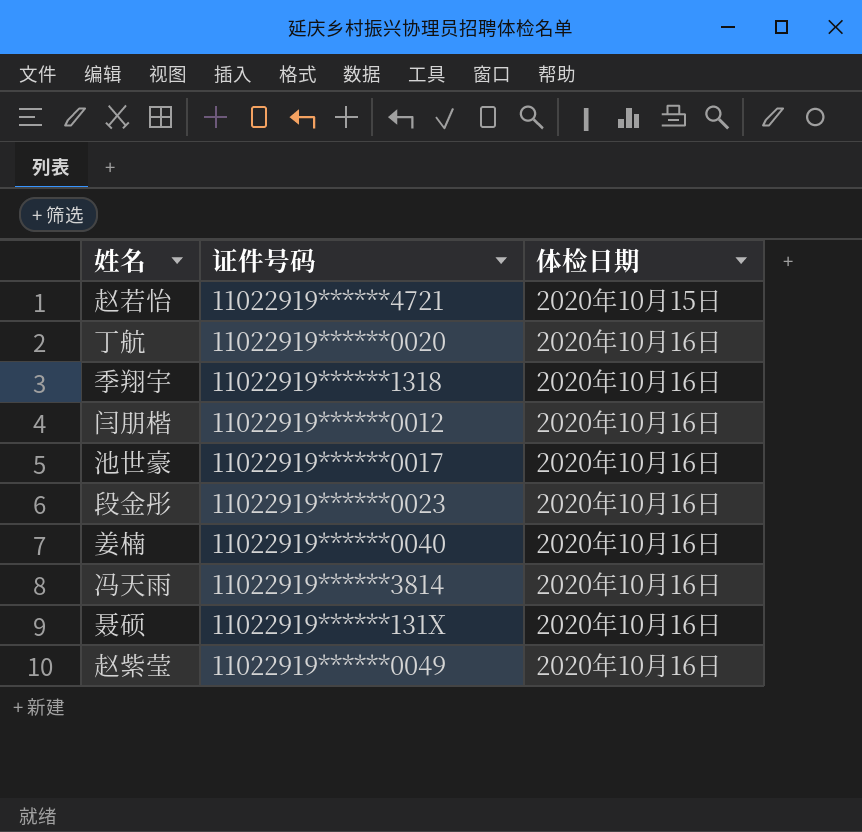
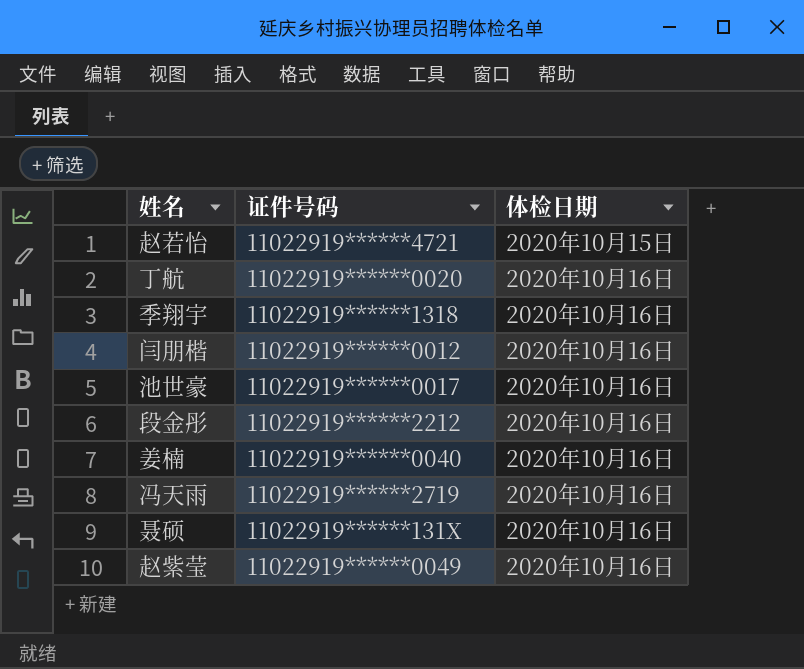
段金彤 | 证件号码: 11022919******0023 -> 11022919******2212
冯天雨 | 证件号码: 11022919******3814 -> 11022919******2719

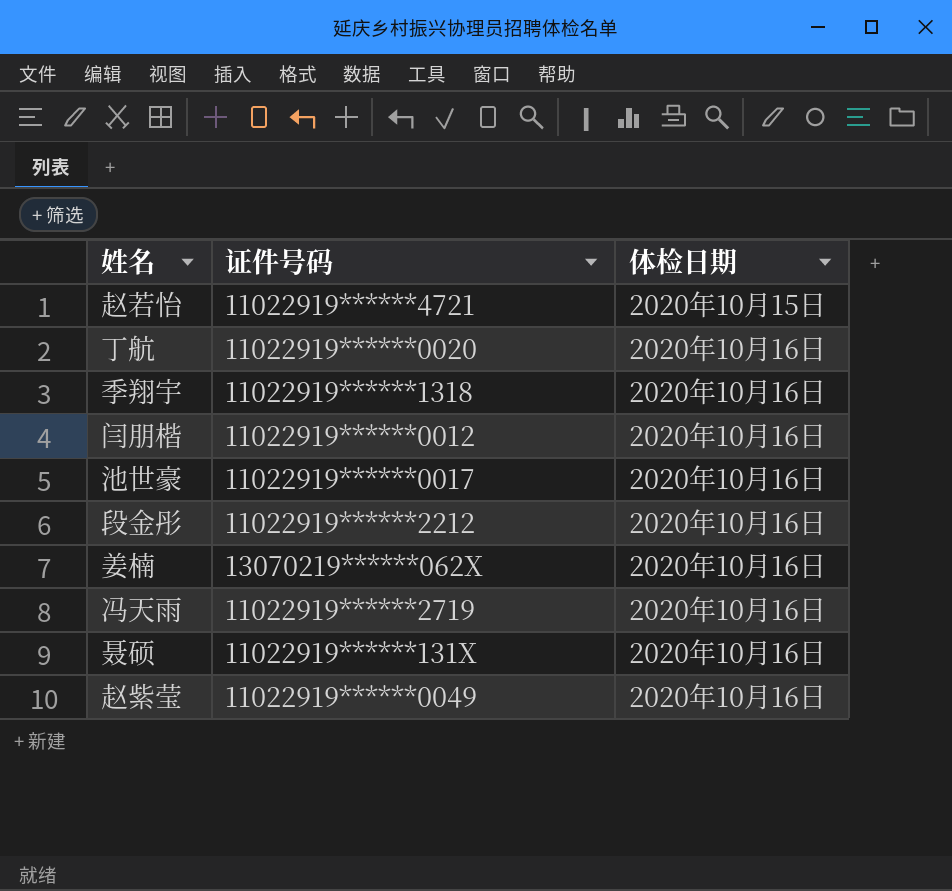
姜楠 | 证件号码: 11022919******0040 -> 13070219******062X

